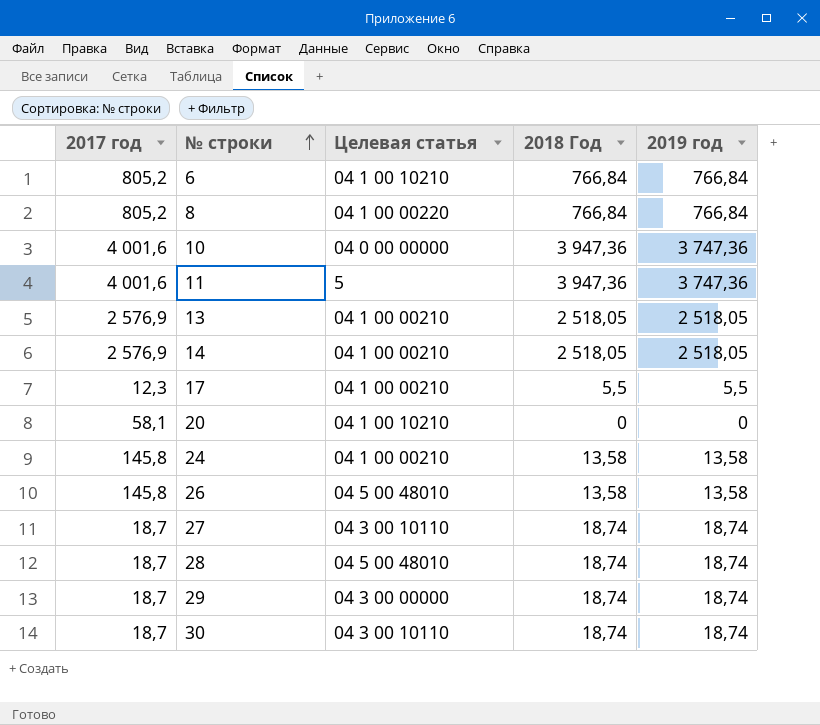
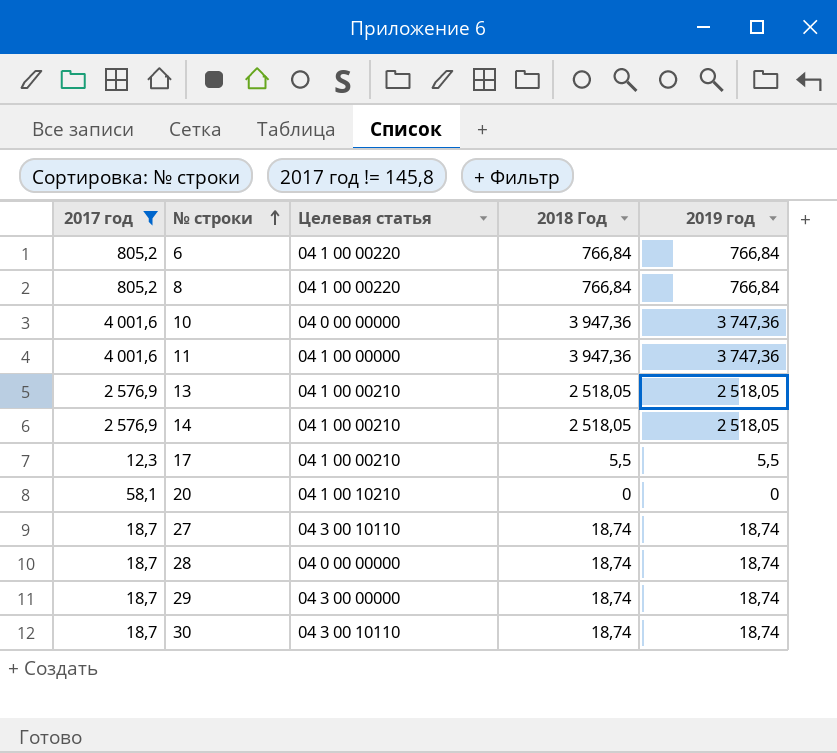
filter: none -> 2017 год != 145,8
6 | Целевая статья: 04 1 00 10210 -> 04 1 00 00220
11 | Целевая статья: 5 -> 04 1 00 00000
28 | Целевая статья: 04 5 00 48010 -> 04 0 00 00000

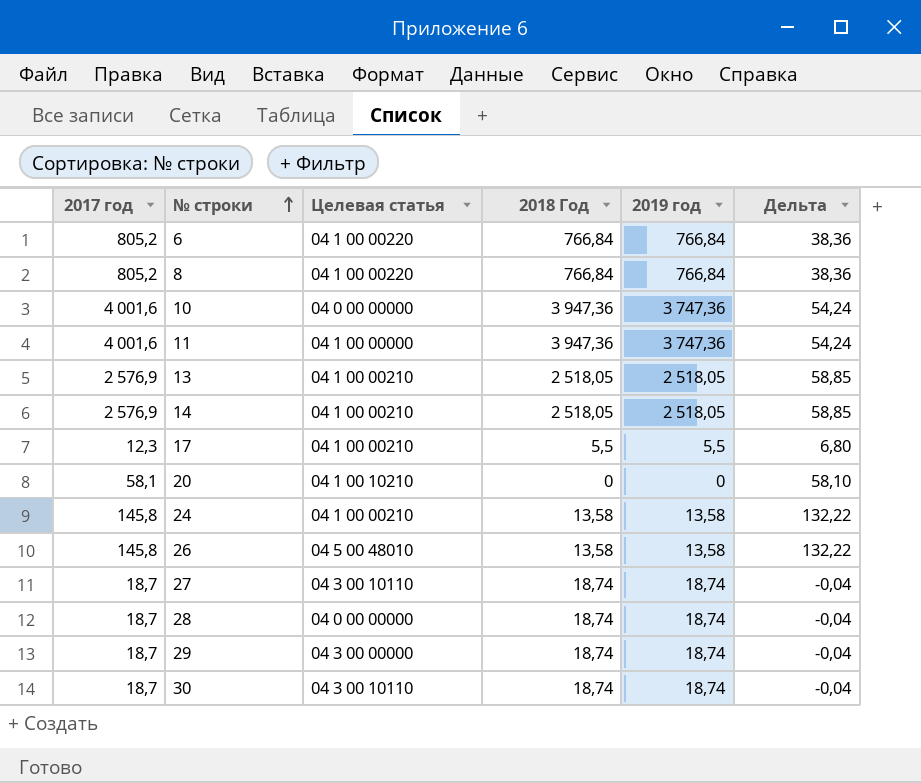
filter: 2017 год != 145,8 -> none
column Дельта | formula: none -> [2017 год] - [2018 Год]

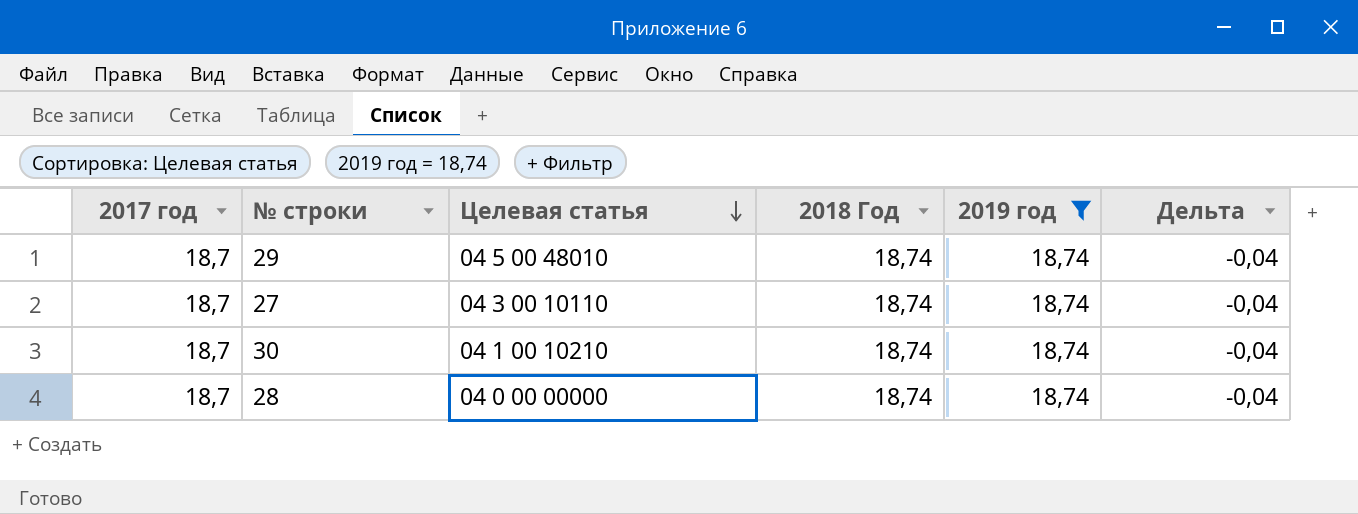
filter: none -> 2019 год = 18,74
row order: № строки ascending -> Целевая статья descending
29 | Целевая статья: 04 3 00 00000 -> 04 5 00 48010
30 | Целевая статья: 04 3 00 10110 -> 04 1 00 10210

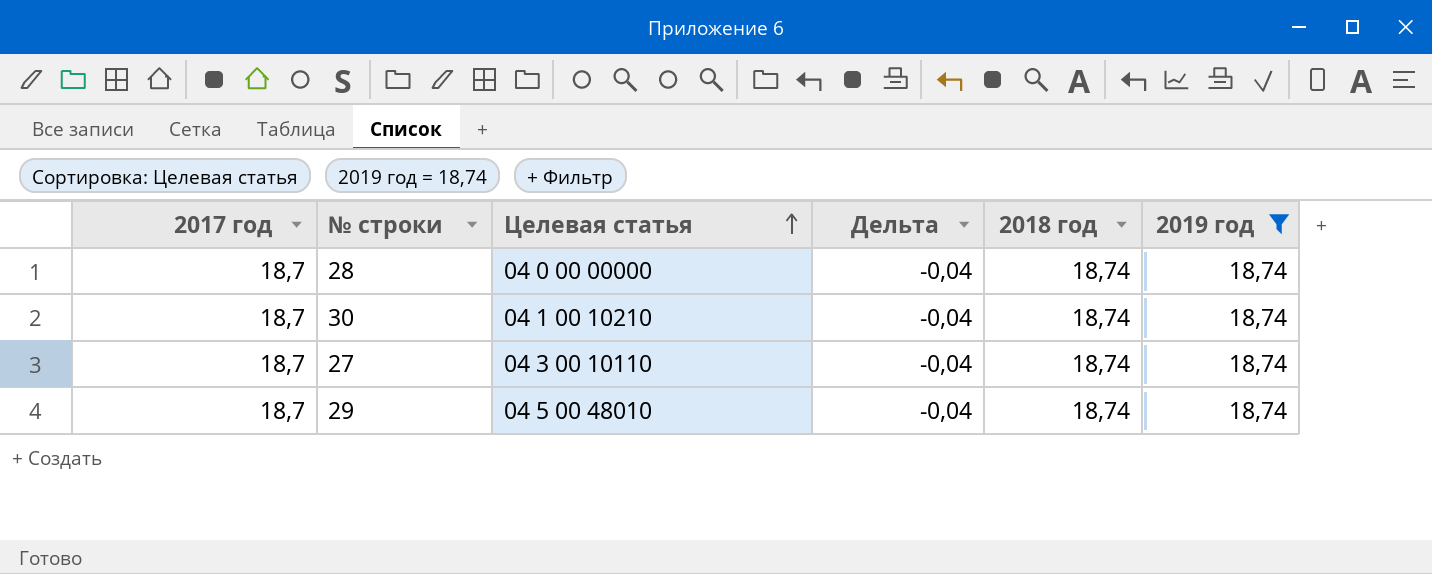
row order: Целевая статья descending -> Целевая статья ascending
column Дельта | position: 6 -> 4
column name: 2018 Год -> 2018 год

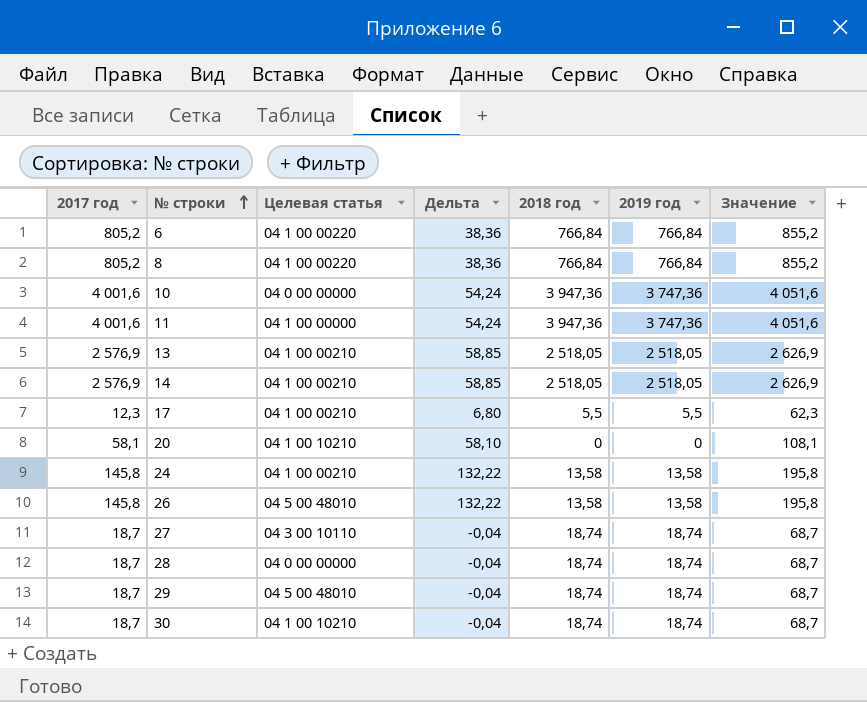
filter: 2019 год = 18,74 -> none
row order: Целевая статья ascending -> № строки ascending
column Значение | formula: none -> [2017 год] + 50

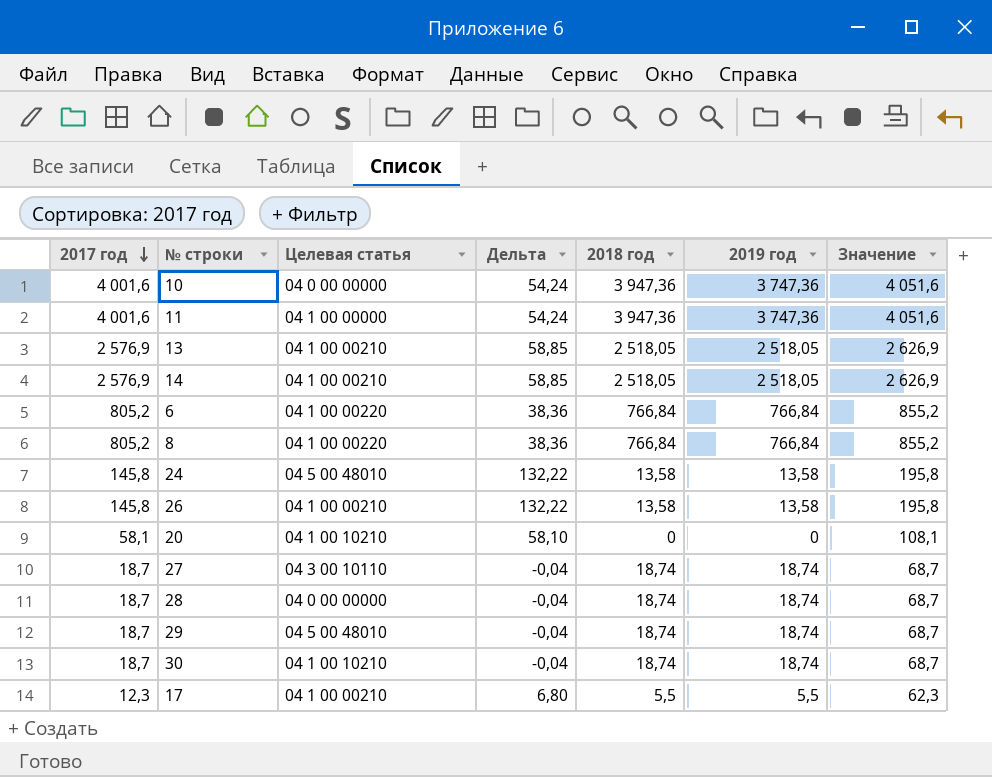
row order: № строки ascending -> 2017 год descending
24 | Целевая статья: 04 1 00 00210 -> 04 5 00 48010
26 | Целевая статья: 04 5 00 48010 -> 04 1 00 00210

